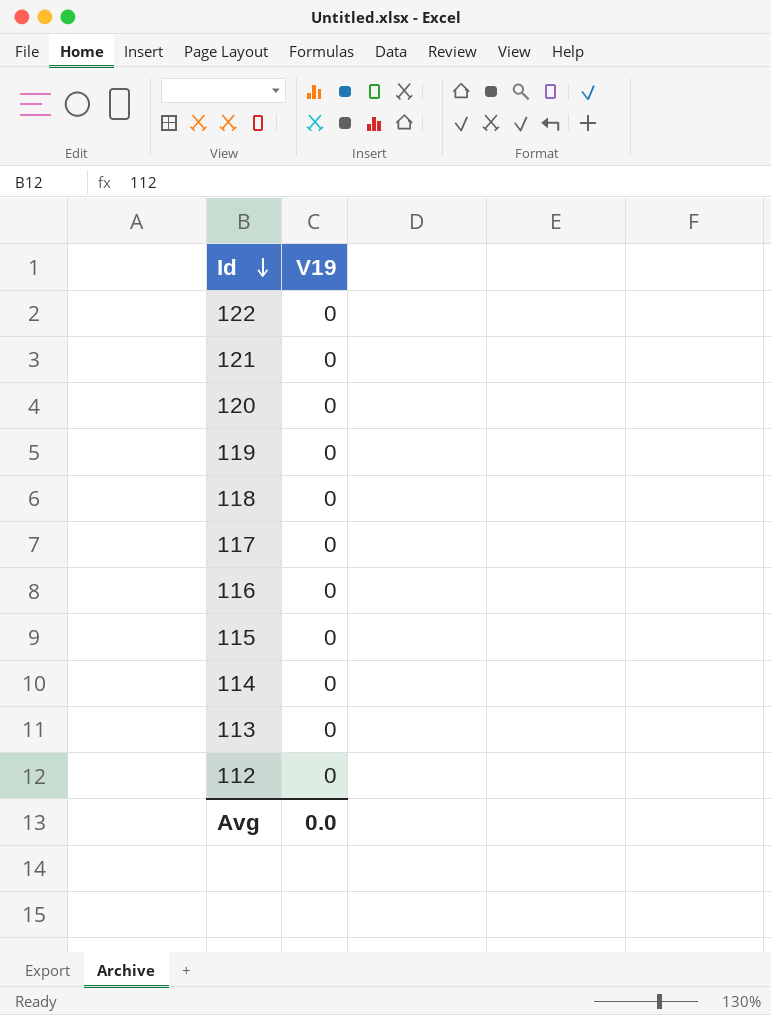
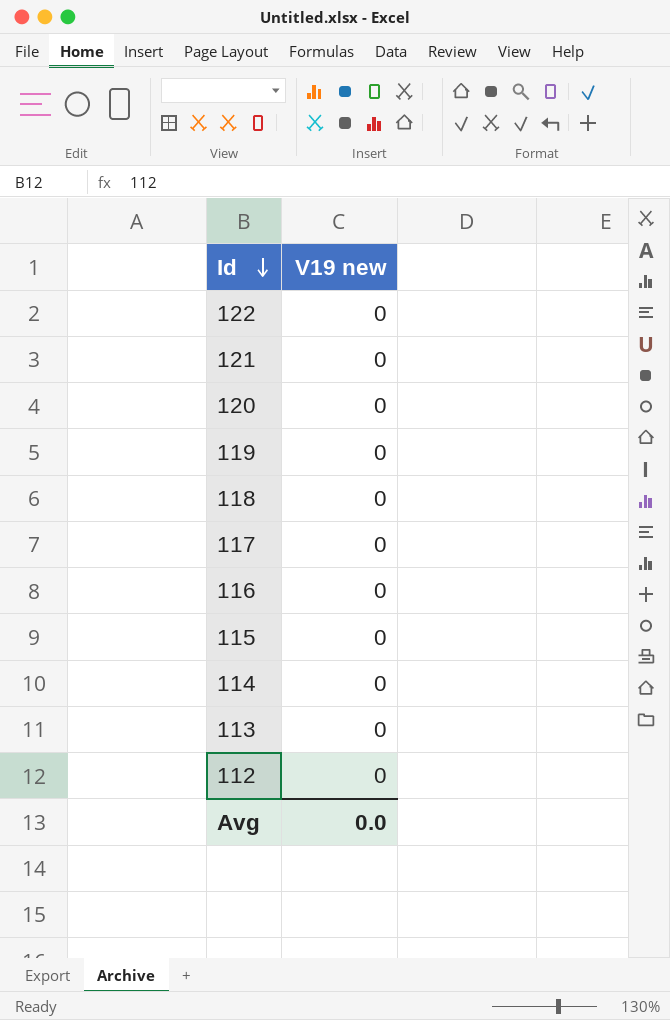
column name: V19 -> V19 new

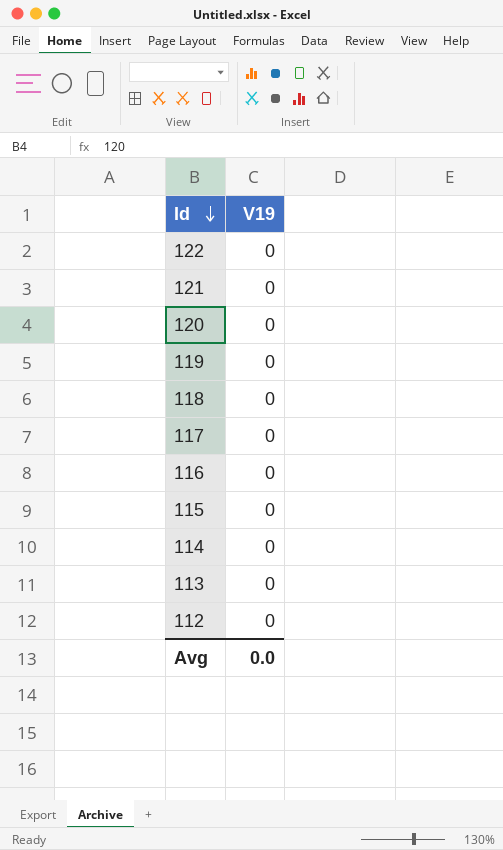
column name: V19 new -> V19

